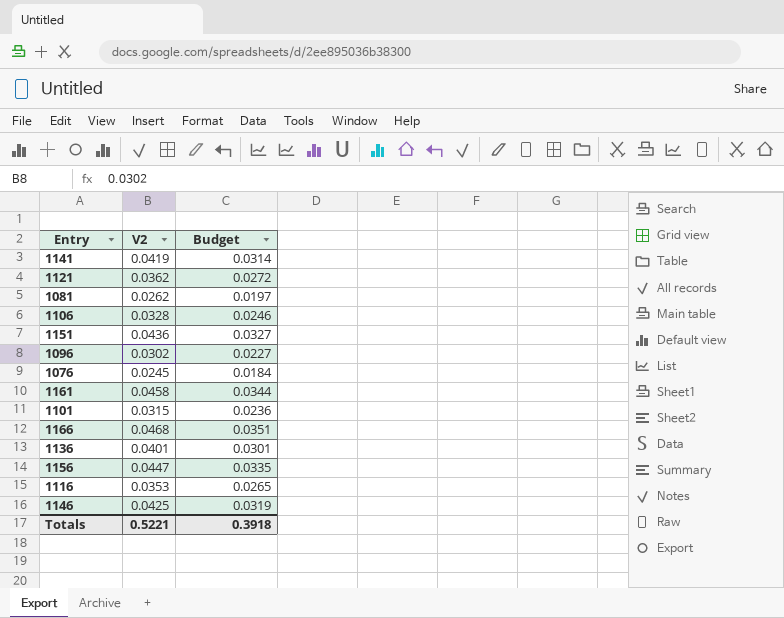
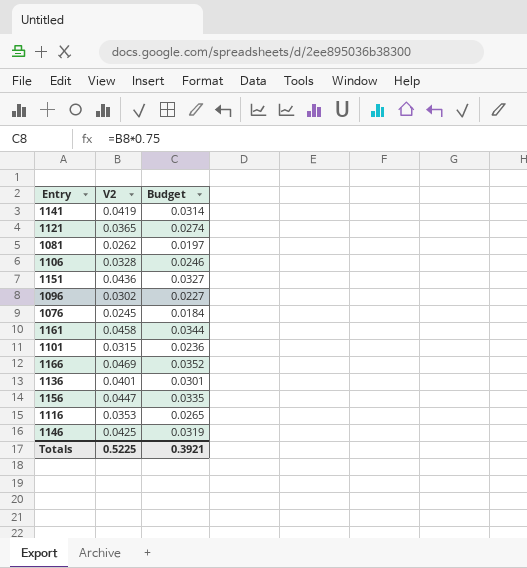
1121 | V2: 0.0362 -> 0.0365
1121 | Budget: 0.0272 -> 0.0274
1166 | V2: 0.0468 -> 0.0469
1166 | Budget: 0.0351 -> 0.0352
Totals | V2: 0.5221 -> 0.5225
Totals | Budget: 0.3918 -> 0.3921

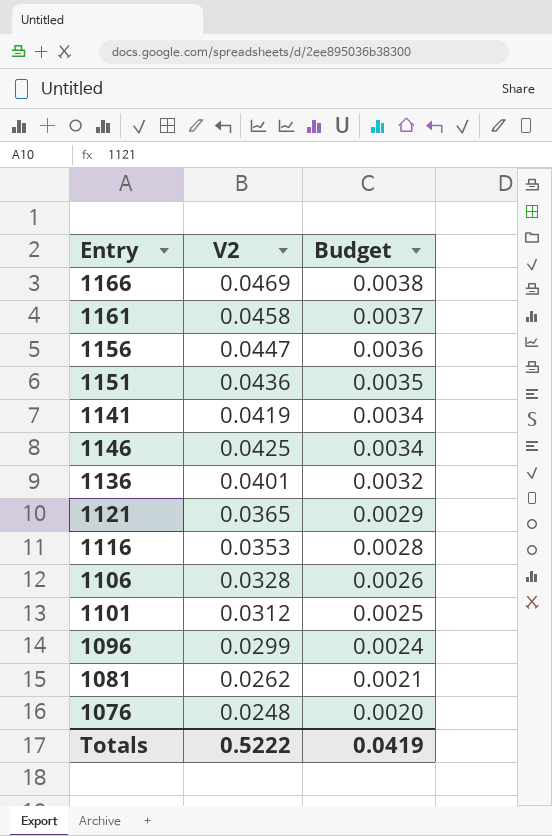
row order: none -> Budget descending
column Budget | formula: [V2] * 0.75 -> [V2] * 0.08
1101 | V2: 0.0315 -> 0.0312
1096 | V2: 0.0302 -> 0.0299
1076 | V2: 0.0245 -> 0.0248
Totals | V2: 0.5225 -> 0.5222
Totals | Budget: 0.3921 -> 0.0419

